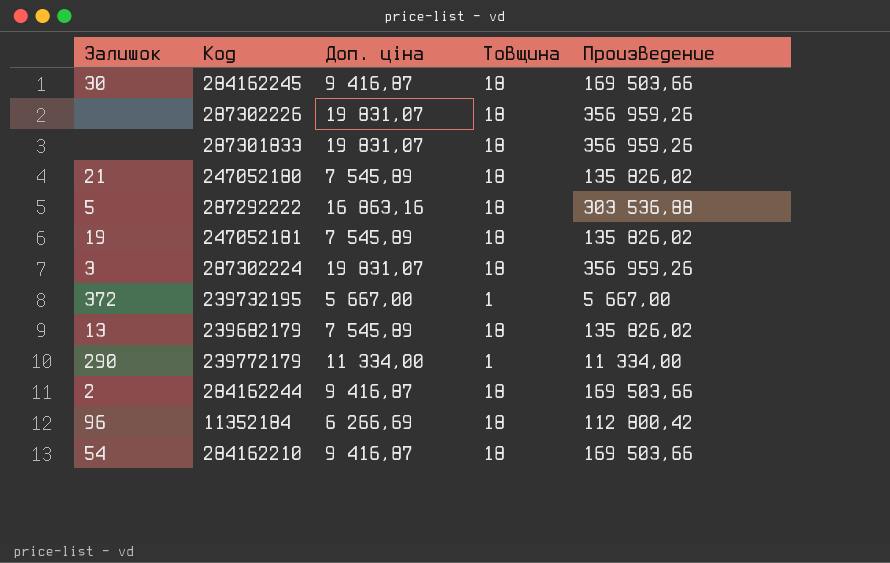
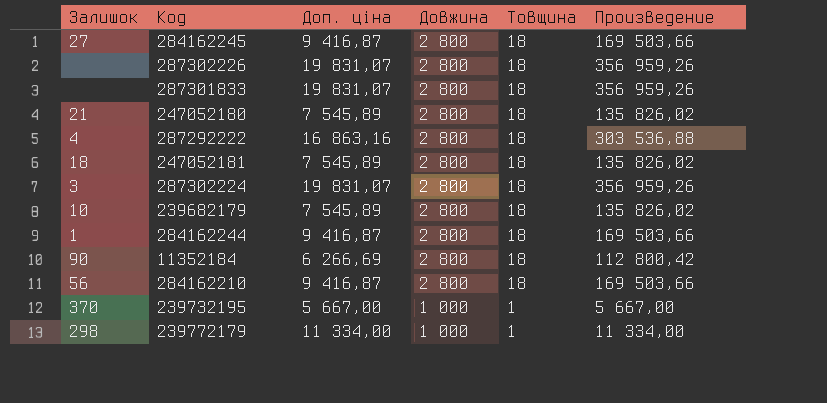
row order: none -> Довжина descending
column Довжина | position: none -> 4
284162245 | Залишок: 30 -> 27
287292222 | Залишок: 5 -> 4
247052181 | Залишок: 19 -> 18
239682179 | Залишок: 13 -> 10
284162244 | Залишок: 2 -> 1
11352184 | Залишок: 96 -> 90
284162210 | Залишок: 54 -> 56
239732195 | Залишок: 372 -> 370
239772179 | Залишок: 290 -> 298

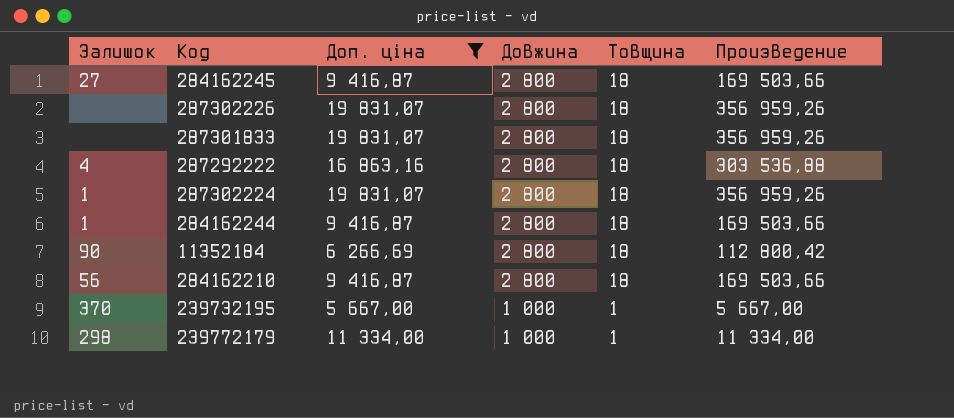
filter: none -> Доп. ціна != 7 545,89
287302224 | Залишок: 3 -> 1

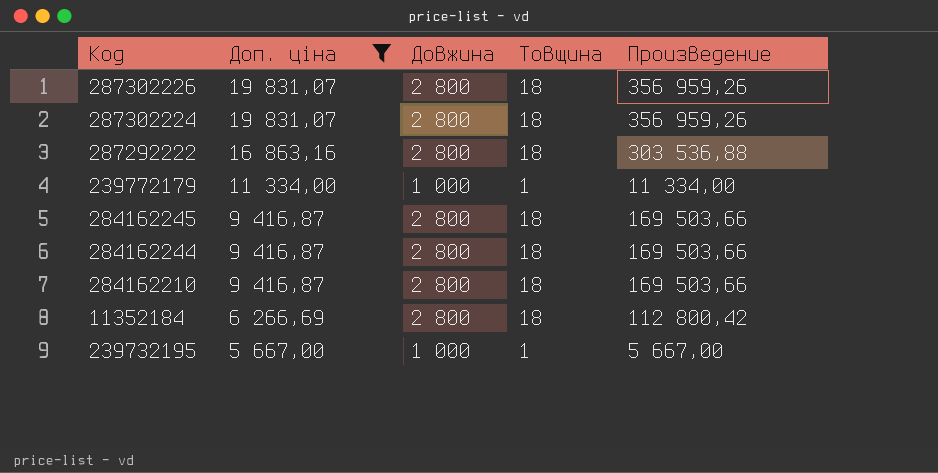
row order: Довжина descending -> Доп. ціна descending
column Залишок | position: 1 -> none
row 287301833: none | 19 831,07 | 2 800 | 18 | 356 959,26 -> none

